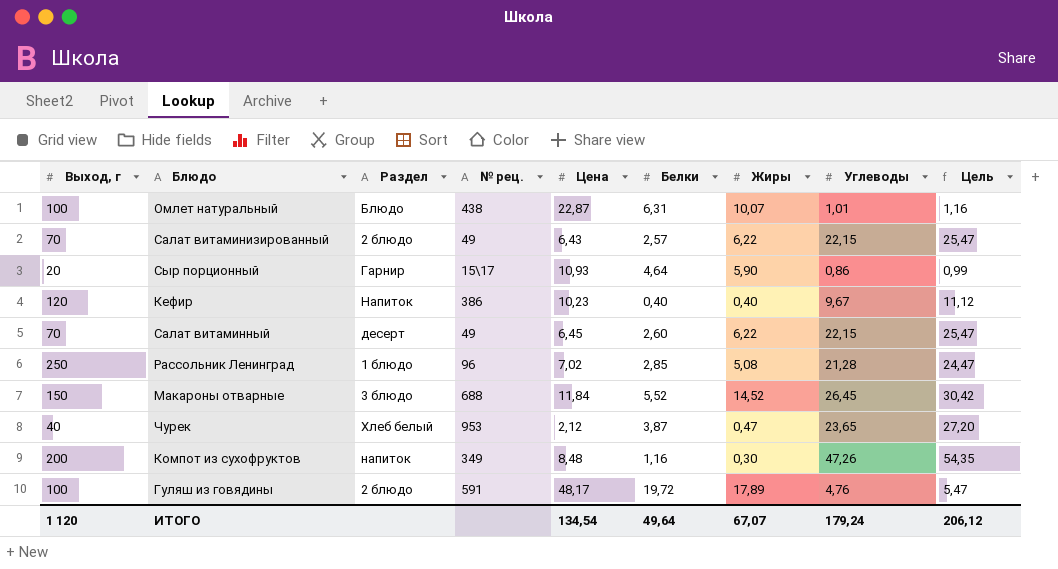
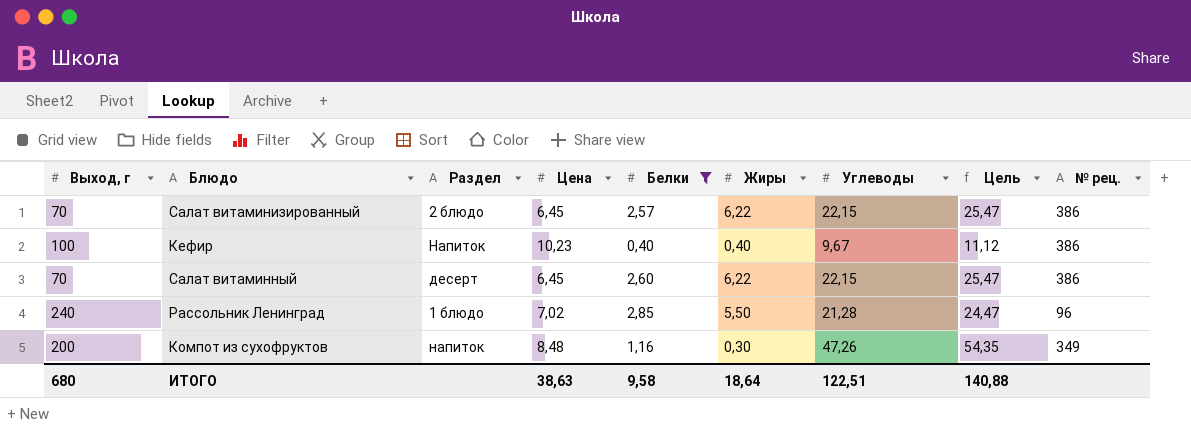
filter: none -> Белки <= 2,85
column № рец. | position: 4 -> 9
Салат витаминизированный | Цена: 6,43 -> 6,45
Салат витаминизированный | № рец.: 49 -> 386
Кефир | Выход, г: 120 -> 100
Салат витаминный | № рец.: 49 -> 386
Рассольник Ленинград | Выход, г: 250 -> 240
Рассольник Ленинград | Жиры: 5,08 -> 5,50
ИТОГО | Выход, г: 1 120 -> 680
ИТОГО | Цена: 134,54 -> 38,63
ИТОГО | Белки: 49,64 -> 9,58
ИТОГО | Жиры: 67,07 -> 18,64
ИТОГО | Углеводы: 179,24 -> 122,51
ИТОГО | Цель: 206,12 -> 140,88

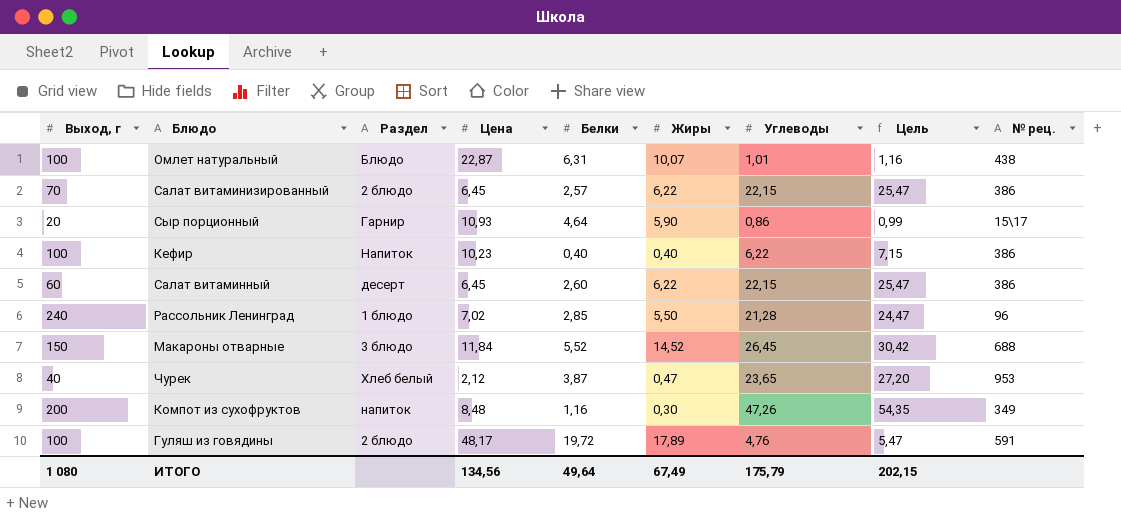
filter: Белки <= 2,85 -> none
Кефир | Углеводы: 9,67 -> 6,22
Кефир | Цель: 11,12 -> 7,15
Салат витаминный | Выход, г: 70 -> 60
ИТОГО | Выход, г: 680 -> 1 080
ИТОГО | Цена: 38,63 -> 134,56
ИТОГО | Белки: 9,58 -> 49,64
ИТОГО | Жиры: 18,64 -> 67,49
ИТОГО | Углеводы: 122,51 -> 175,79
ИТОГО | Цель: 140,88 -> 202,15

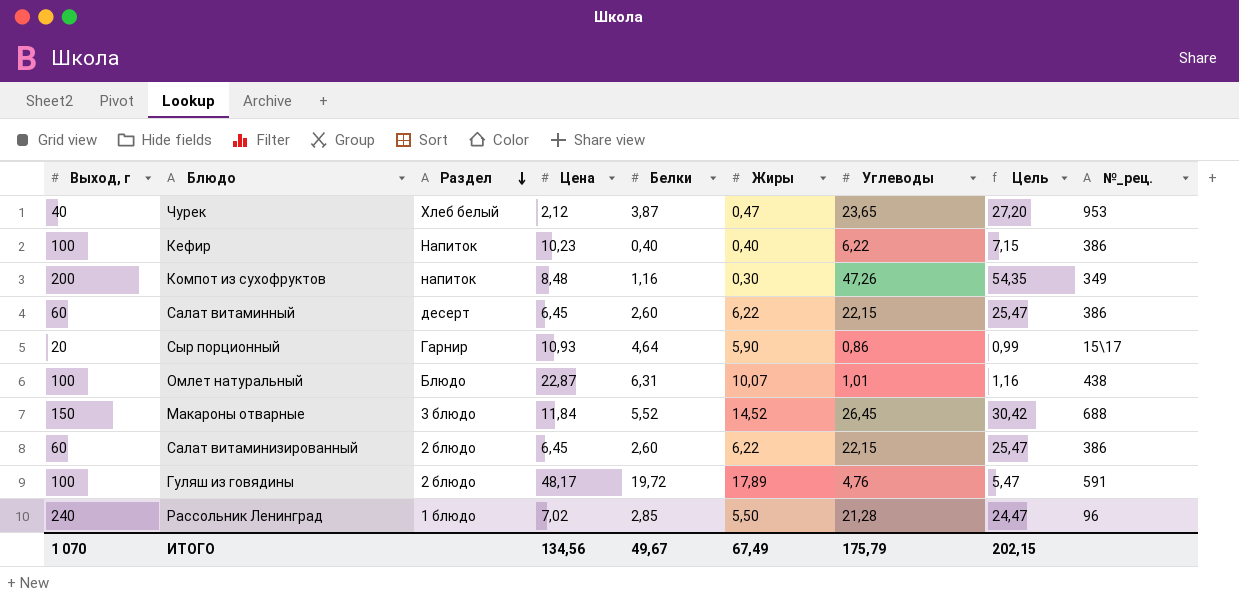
row order: none -> Раздел descending
column name: № рец. -> №_рец.
Салат витаминизированный | Выход, г: 70 -> 60
Салат витаминизированный | Белки: 2,57 -> 2,60
ИТОГО | Выход, г: 1 080 -> 1 070
ИТОГО | Белки: 49,64 -> 49,67

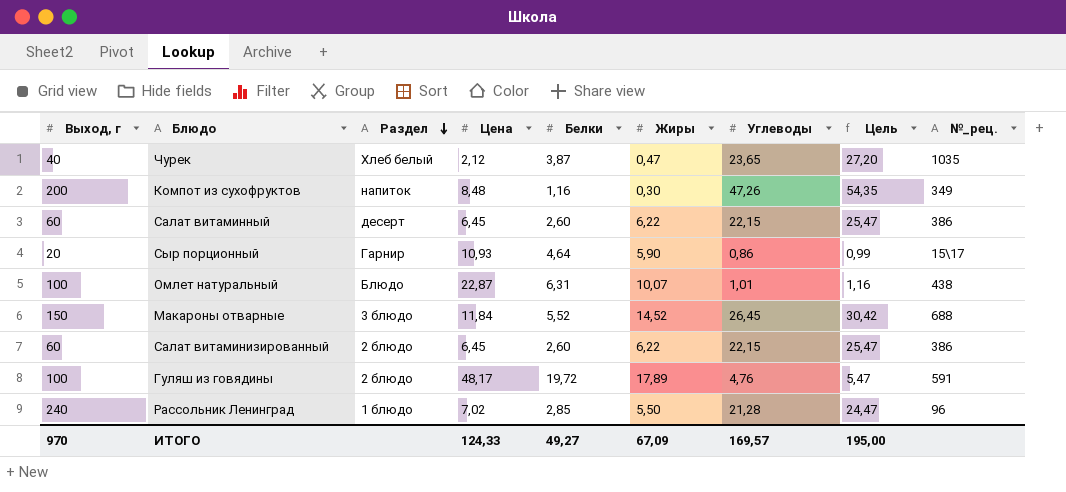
row Кефир: 100 | Напиток | 10,23 | 0,40 | 0,40 | 6,22 | 7,15 | 386 -> none
Чурек | №_рец.: 953 -> 1035
ИТОГО | Выход, г: 1 070 -> 970
ИТОГО | Цена: 134,56 -> 124,33
ИТОГО | Белки: 49,67 -> 49,27
ИТОГО | Жиры: 67,49 -> 67,09
ИТОГО | Углеводы: 175,79 -> 169,57
ИТОГО | Цель: 202,15 -> 195,00

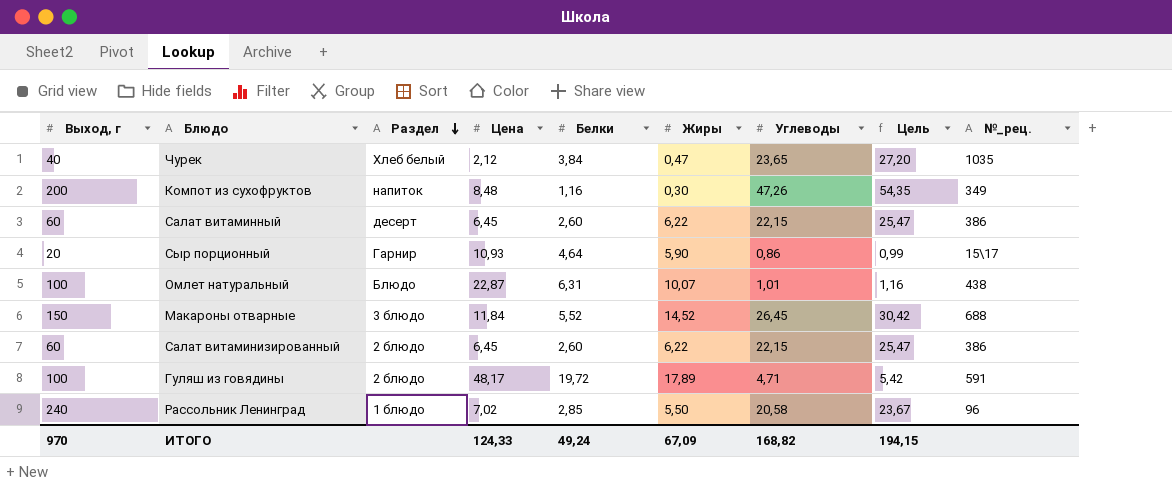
Чурек | Белки: 3,87 -> 3,84
Гуляш из говядины | Углеводы: 4,76 -> 4,71
Гуляш из говядины | Цель: 5,47 -> 5,42
Рассольник Ленинград | Углеводы: 21,28 -> 20,58
Рассольник Ленинград | Цель: 24,47 -> 23,67
ИТОГО | Белки: 49,27 -> 49,24
ИТОГО | Углеводы: 169,57 -> 168,82
ИТОГО | Цель: 195,00 -> 194,15

